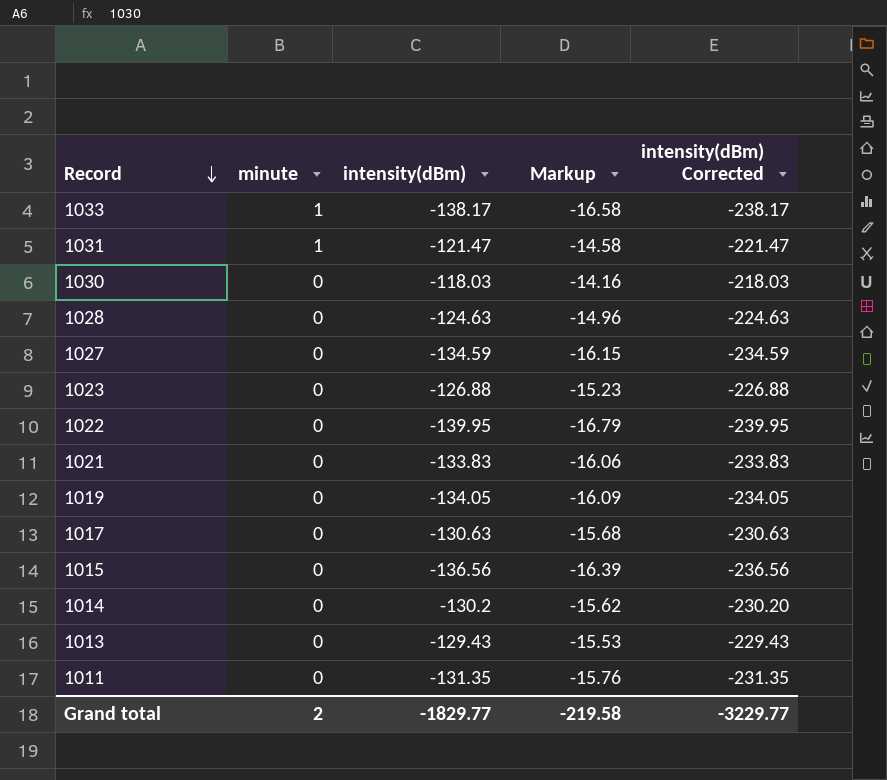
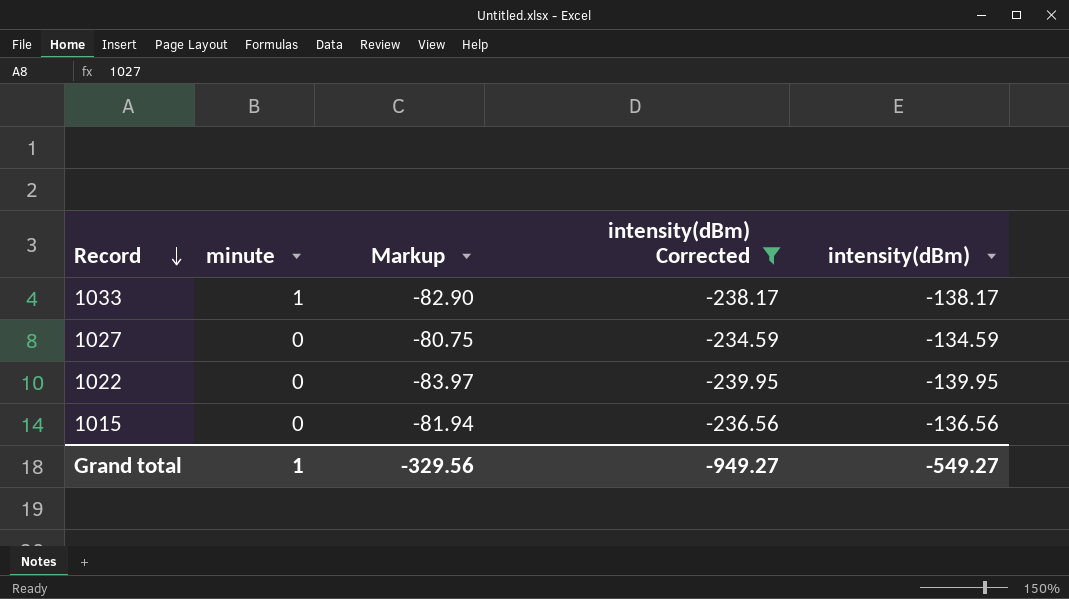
filter: none -> intensity(dBm) Corrected <= -234.59
column Markup | formula: [intensity(dBm)] * 0.12 -> [intensity(dBm)] * 0.6
column intensity(dBm) | position: 3 -> 5
Grand total | minute: 2 -> 1
Grand total | Markup: -219.58 -> -329.56
Grand total | intensity(dBm) Corrected: -3229.77 -> -949.27
Grand total | intensity(dBm): -1829.77 -> -549.27

